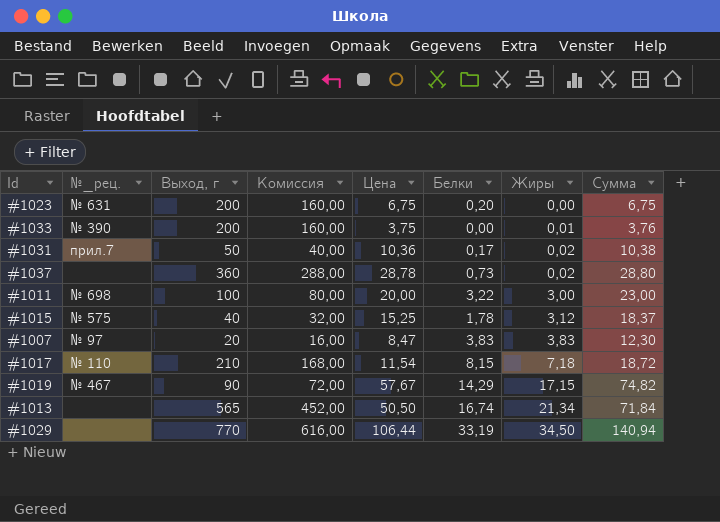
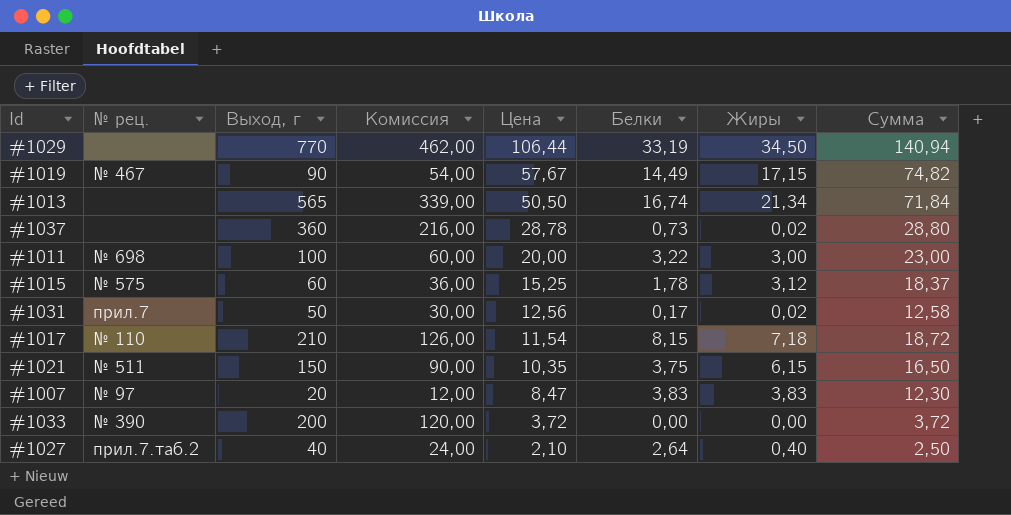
row order: Жиры ascending -> Цена descending
column name: №_рец. -> № рец.
column Комиссия | formula: [Выход, г] * 0,8 -> [Выход, г] * 0,6
row #1023: № 631 | 200 | 160,00 | 6,75 | 0,20 | 0,00 | 6,75 -> none
#1019 | Белки: 14,29 -> 14,49
#1015 | Выход, г: 40 -> 60
#1031 | Цена: 10,36 -> 12,56
#1031 | Сумма: 10,38 -> 12,58
row #1021: none -> № 511 | 150 | 90,00 | 10,35 | 3,75 | 6,15 | 16,50
#1033 | Цена: 3,75 -> 3,72
#1033 | Жиры: 0,01 -> 0,00
#1033 | Сумма: 3,76 -> 3,72
row #1027: none -> прил.7.таб.2 | 40 | 24,00 | 2,10 | 2,64 | 0,40 | 2,50

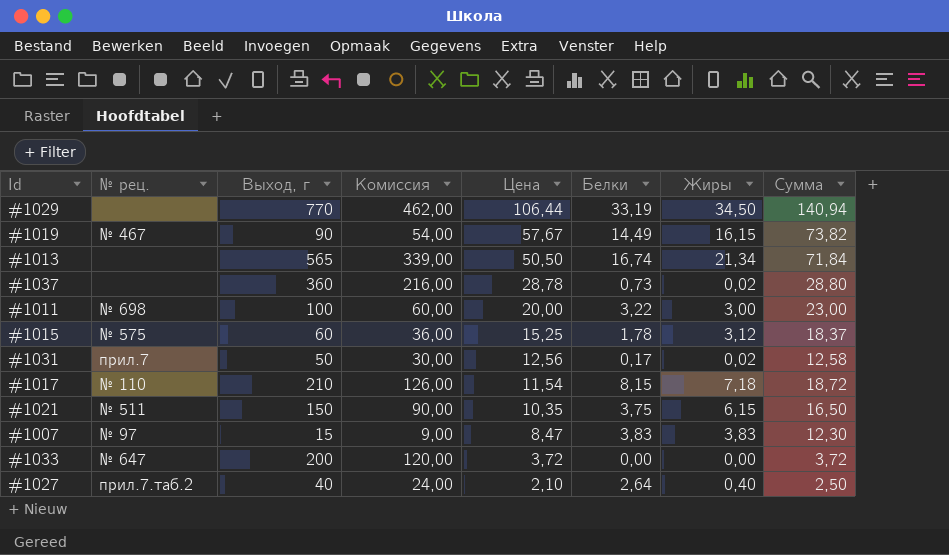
#1019 | Жиры: 17,15 -> 16,15
#1019 | Сумма: 74,82 -> 73,82
#1007 | Выход, г: 20 -> 15
#1007 | Комиссия: 12,00 -> 9,00
#1033 | № рец.: № 390 -> № 647

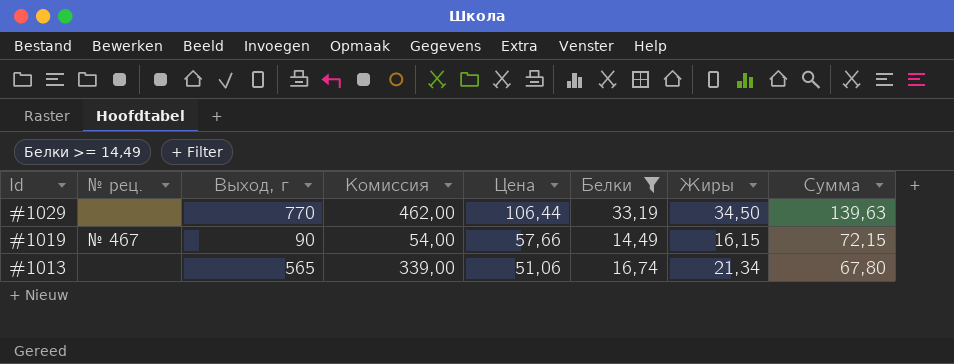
filter: none -> Белки >= 14,49
column Сумма | formula: [Цена] + [Жиры] -> [Цена] + [Белки]
#1019 | Цена: 57,67 -> 57,66
#1013 | Цена: 50,50 -> 51,06

